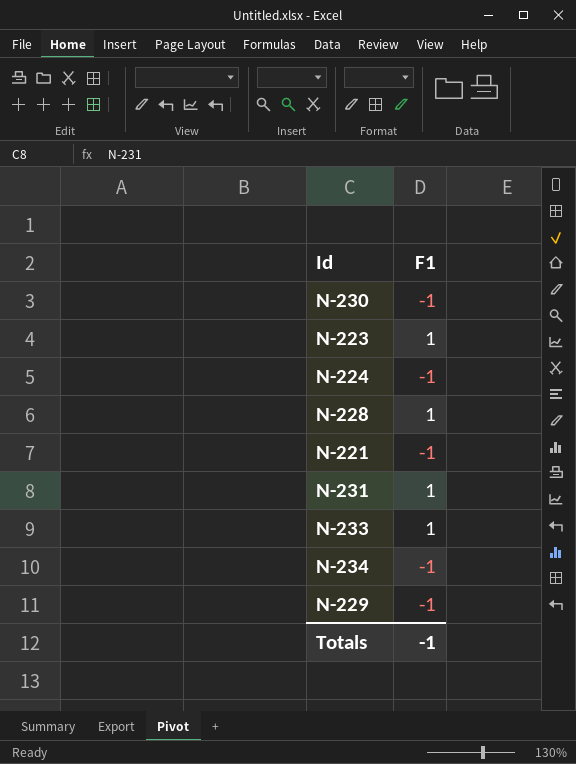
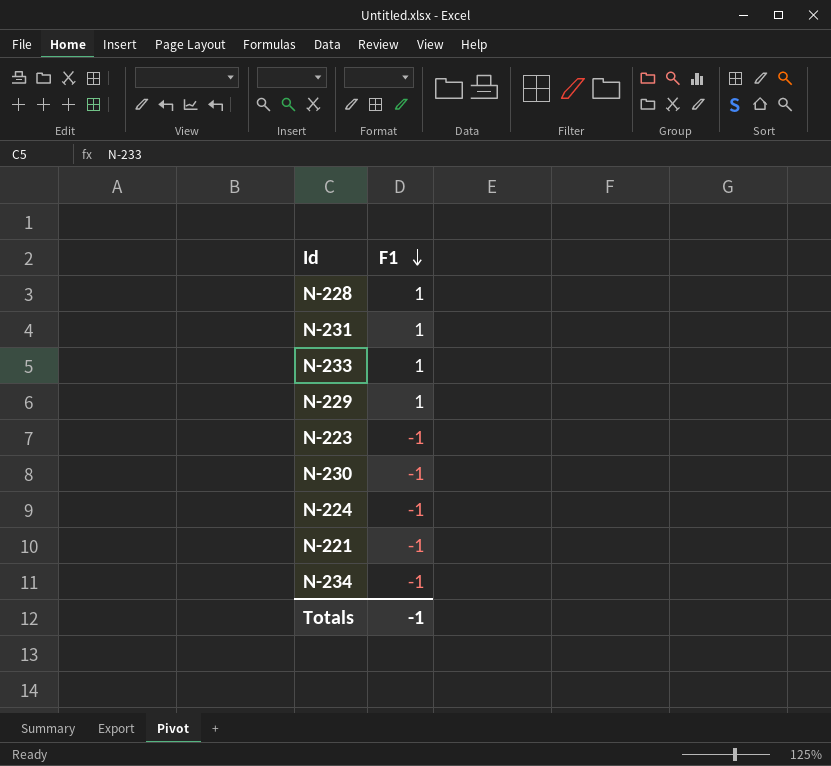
row order: none -> F1 descending
N-229 | F1: -1 -> 1
N-223 | F1: 1 -> -1

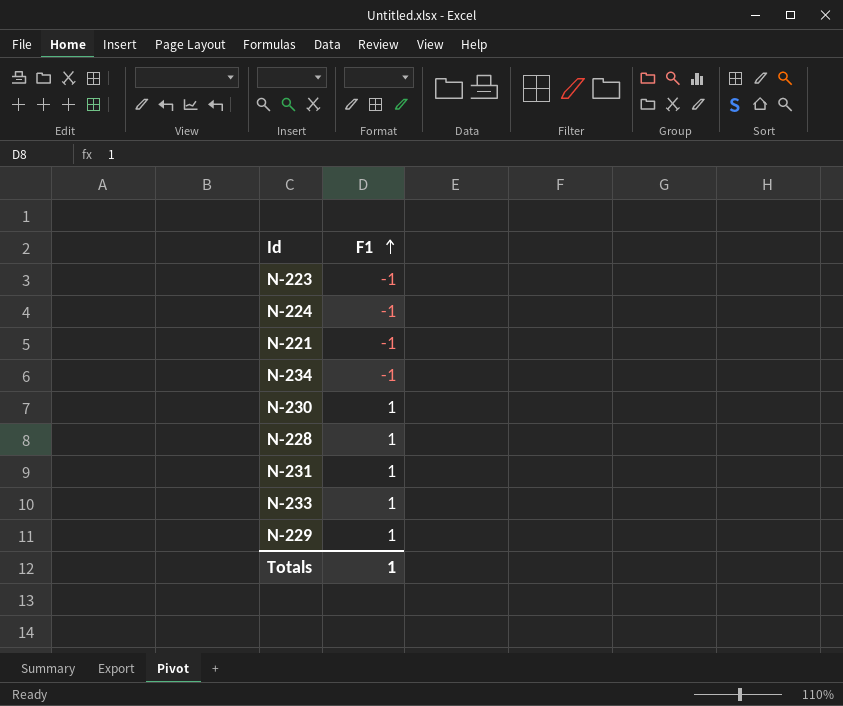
row order: F1 descending -> F1 ascending
N-230 | F1: -1 -> 1
Totals | F1: -1 -> 1

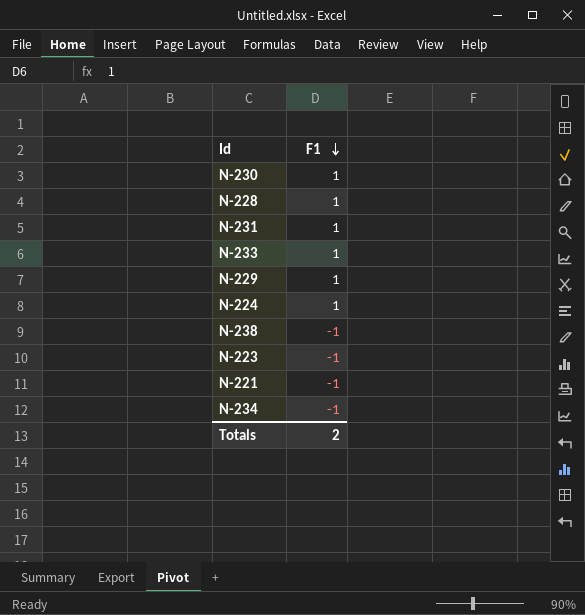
row order: F1 ascending -> F1 descending
N-224 | F1: -1 -> 1
row N-238: none -> -1
Totals | F1: 1 -> 2

